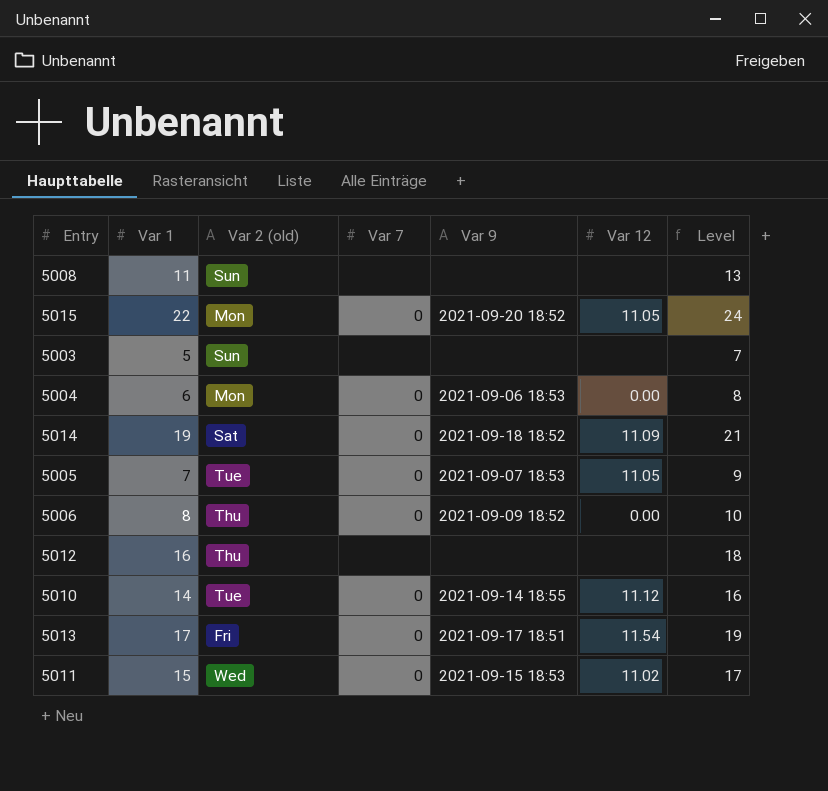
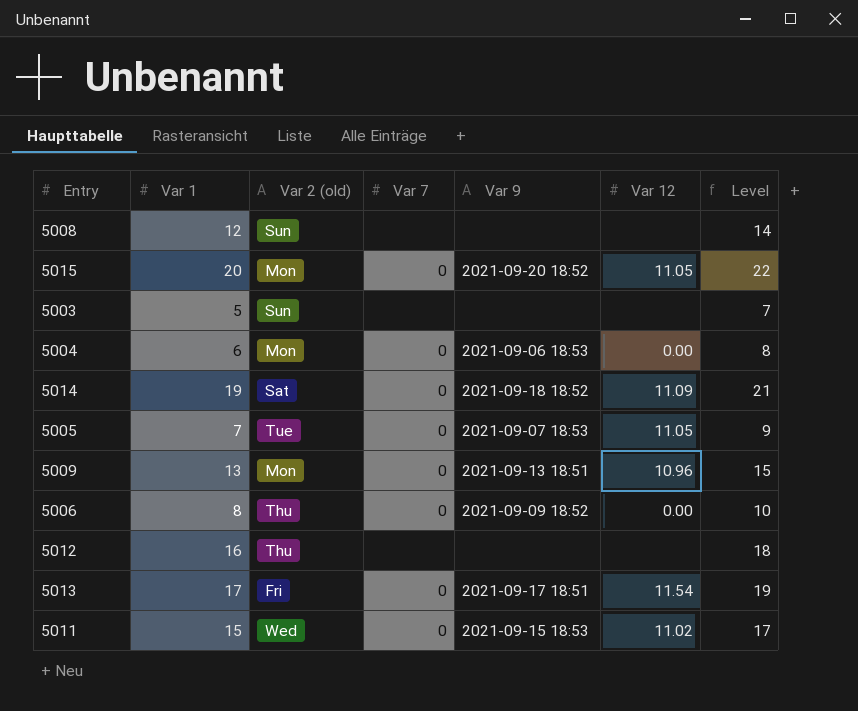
row 5010: 14 | Tue | 0 | 2021-09-14 18:55 | 11.12 | 16 -> none
5008 | Var 1: 11 -> 12
5008 | Level: 13 -> 14
5015 | Var 1: 22 -> 20
5015 | Level: 24 -> 22
row 5009: none -> 13 | Mon | 0 | 2021-09-13 18:51 | 10.96 | 15

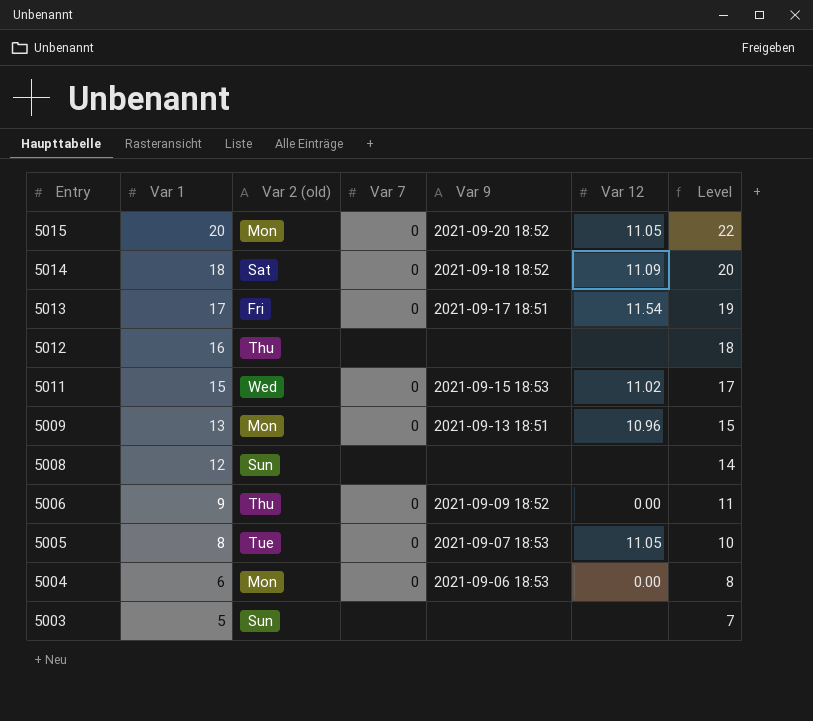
row order: none -> Entry descending
5014 | Var 1: 19 -> 18
5014 | Level: 21 -> 20
5006 | Var 1: 8 -> 9
5006 | Level: 10 -> 11
5005 | Var 1: 7 -> 8
5005 | Level: 9 -> 10

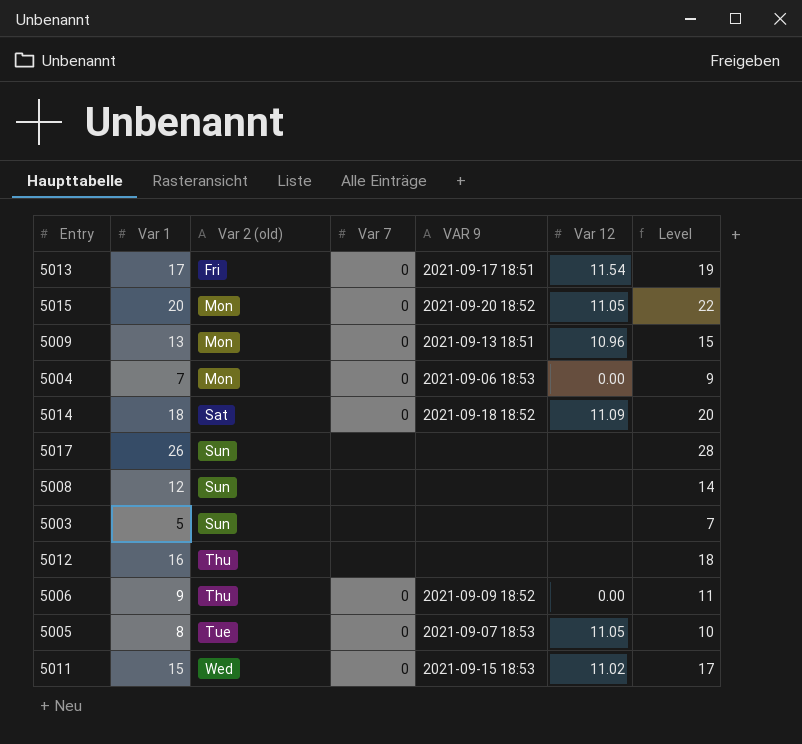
row order: Entry descending -> Var 2 (old) ascending
column name: Var 9 -> VAR 9
5004 | Var 1: 6 -> 7
5004 | Level: 8 -> 9
row 5017: none -> 26 | Sun | none | none | none | 28

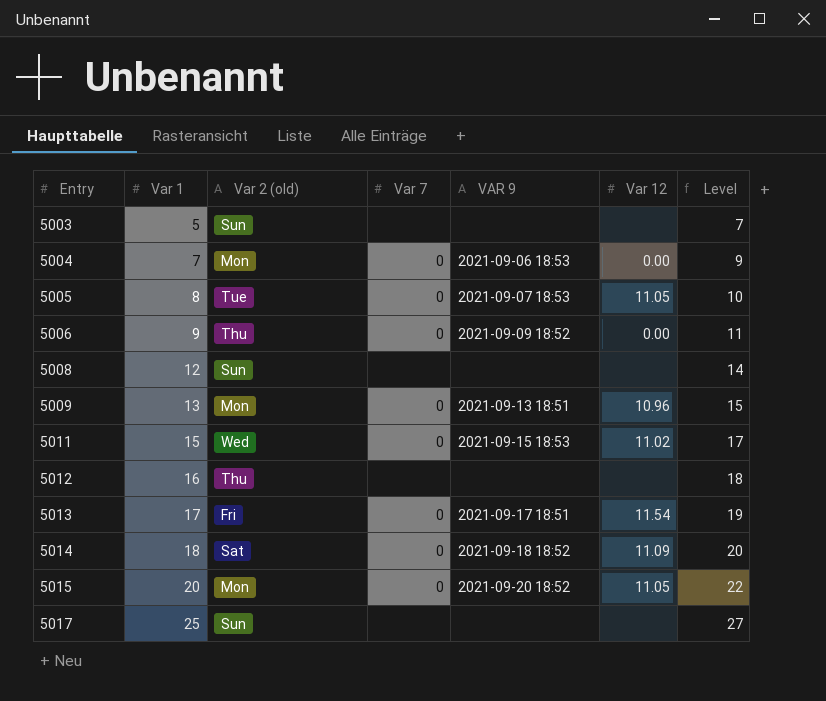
row order: Var 2 (old) ascending -> Entry ascending
5017 | Var 1: 26 -> 25
5017 | Level: 28 -> 27

